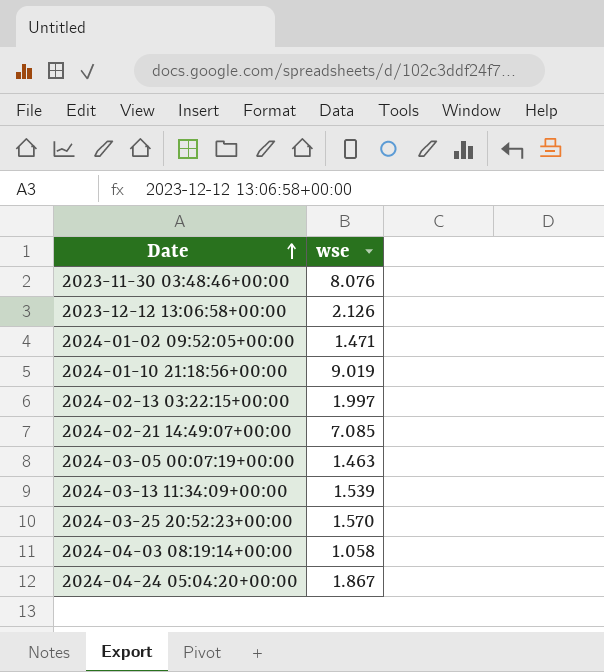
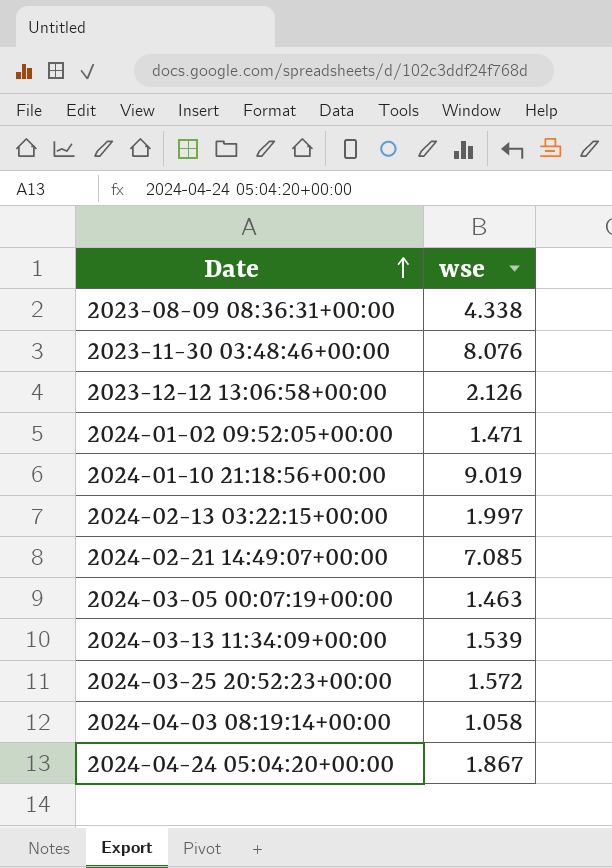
row 2023-08-09 08:36:31+00:00: none -> 4.338
2024-03-25 20:52:23+00:00 | wse: 1.570 -> 1.572

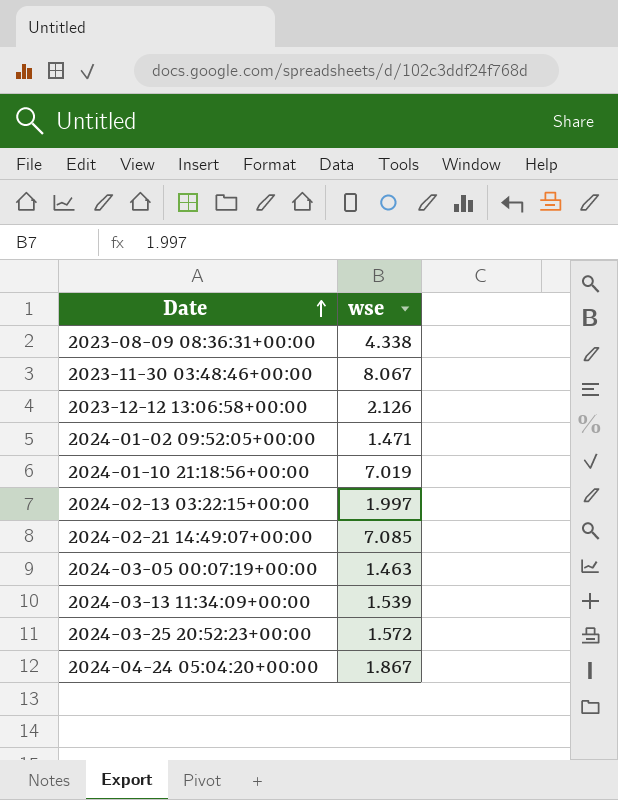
row 2024-04-03 08:19:14+00:00: 1.058 -> none
2023-11-30 03:48:46+00:00 | wse: 8.076 -> 8.067
2024-01-10 21:18:56+00:00 | wse: 9.019 -> 7.019

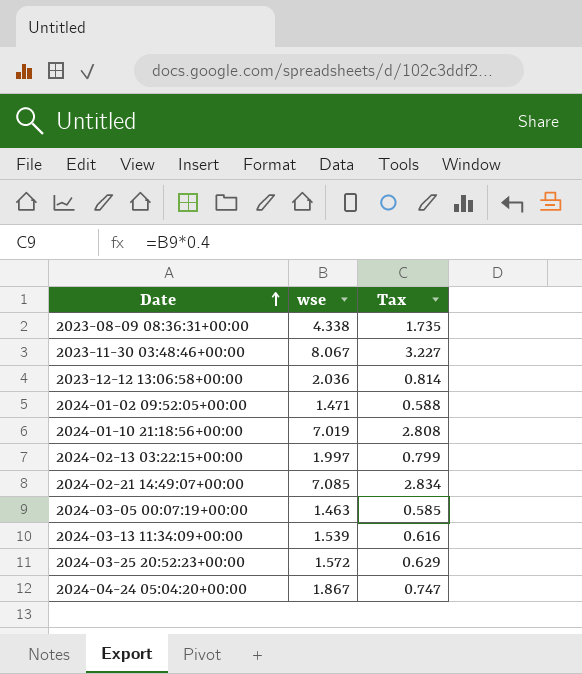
column Tax | formula: none -> [wse] * 0.4
2023-12-12 13:06:58+00:00 | wse: 2.126 -> 2.036

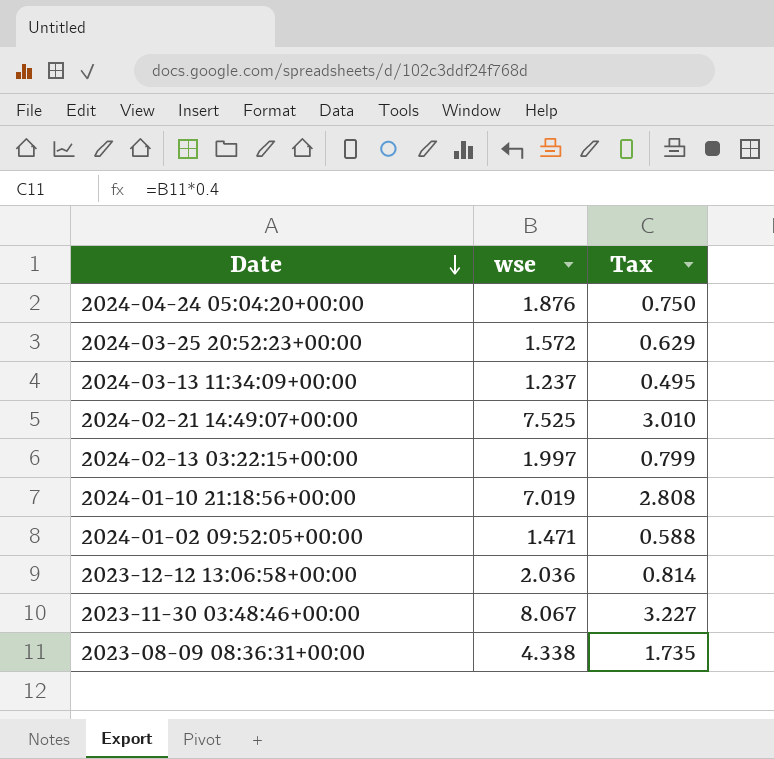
row order: Date ascending -> Date descending
row 2024-03-05 00:07:19+00:00: 1.463 | 0.585 -> none
2024-04-24 05:04:20+00:00 | wse: 1.867 -> 1.876
2024-04-24 05:04:20+00:00 | Tax: 0.747 -> 0.750
2024-03-13 11:34:09+00:00 | wse: 1.539 -> 1.237
2024-03-13 11:34:09+00:00 | Tax: 0.616 -> 0.495
2024-02-21 14:49:07+00:00 | wse: 7.085 -> 7.525
2024-02-21 14:49:07+00:00 | Tax: 2.834 -> 3.010

